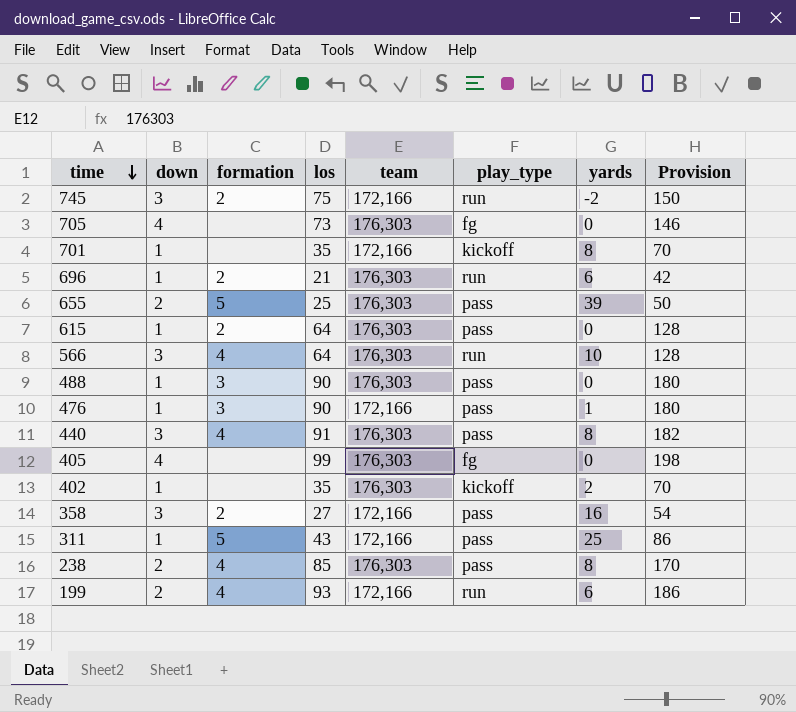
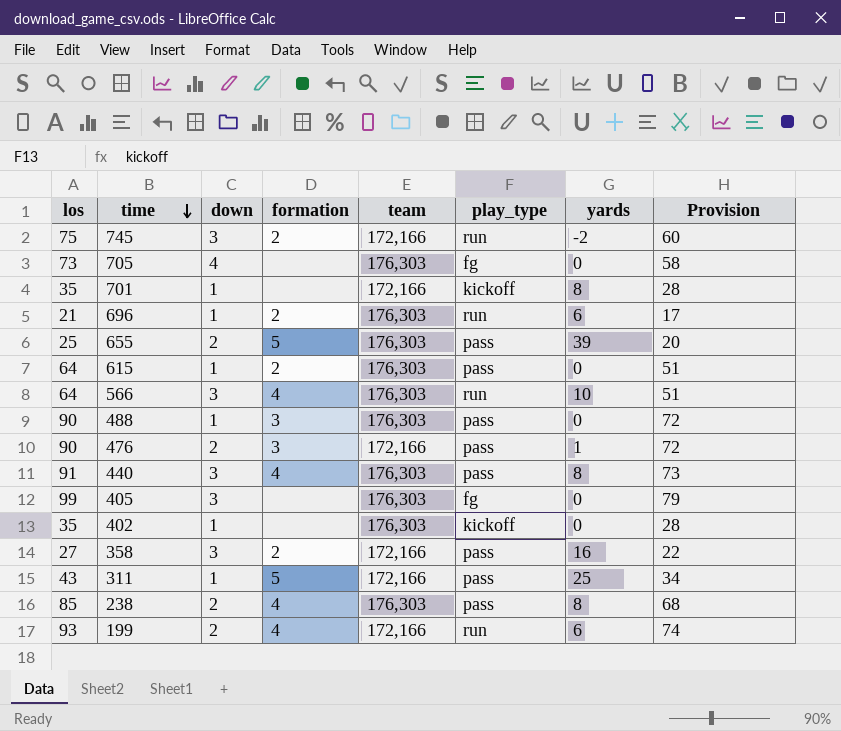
column los | position: 4 -> 1
column Provision | formula: [los] * 2 -> [los] * 0.8
476 | down: 1 -> 2
405 | down: 4 -> 3
402 | yards: 2 -> 0

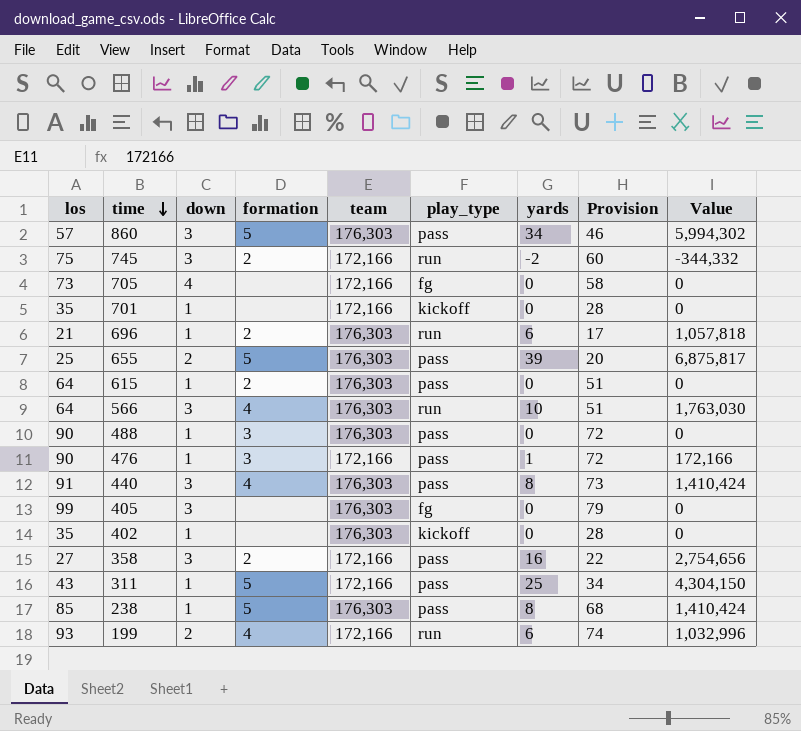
column Value | formula: none -> [team] * [yards]
row 860: none -> 57 | 3 | 5 | 176,303 | pass | 34 | 46 | 5,994,302
705 | team: 176,303 -> 172,166
701 | yards: 8 -> 0
476 | down: 2 -> 1
238 | down: 2 -> 1
238 | formation: 4 -> 5

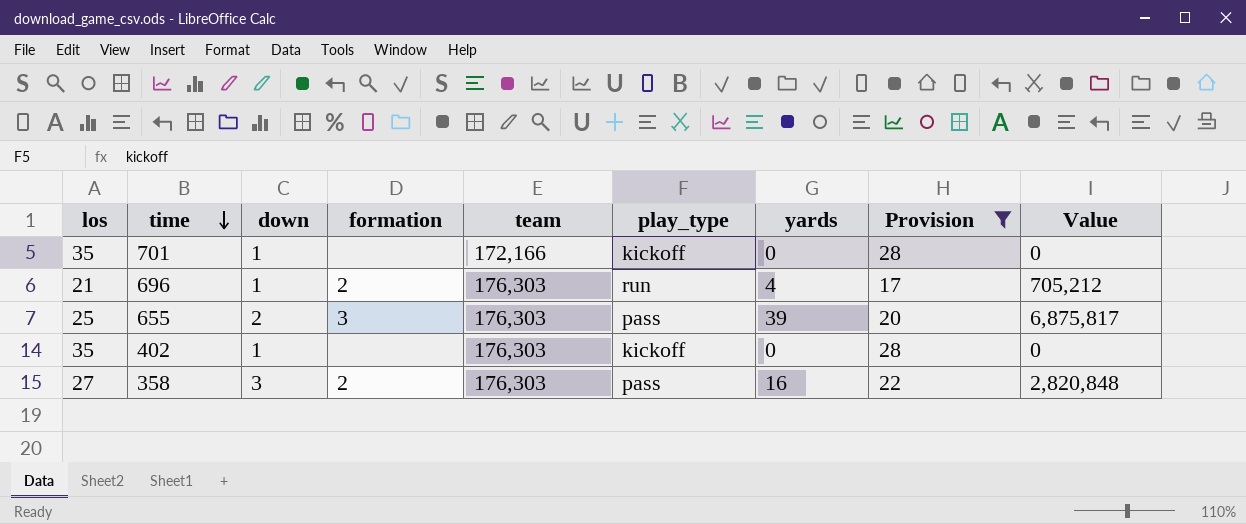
filter: none -> Provision <= 28
696 | yards: 6 -> 4
696 | Value: 1,057,818 -> 705,212
655 | formation: 5 -> 3
358 | team: 172,166 -> 176,303
358 | Value: 2,754,656 -> 2,820,848

